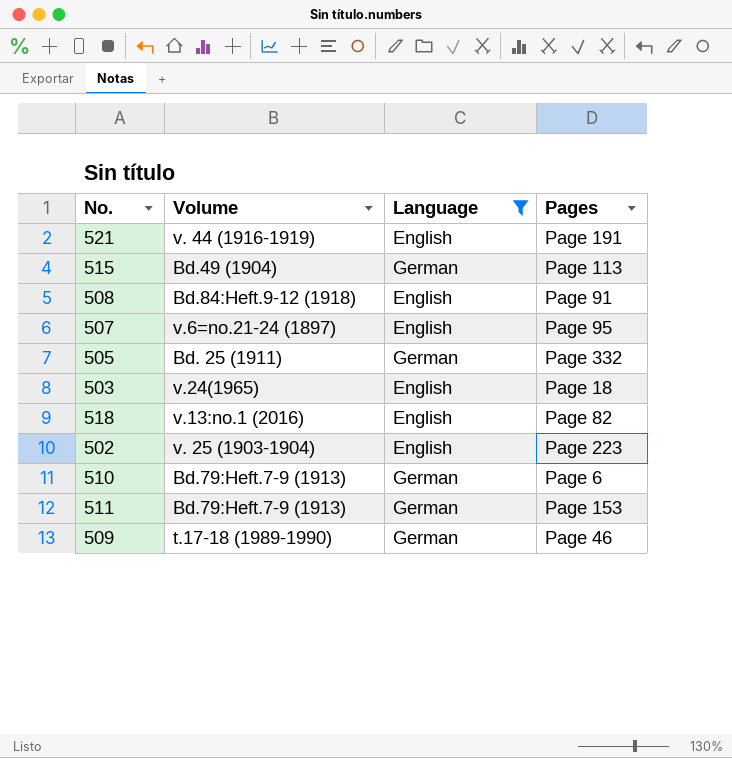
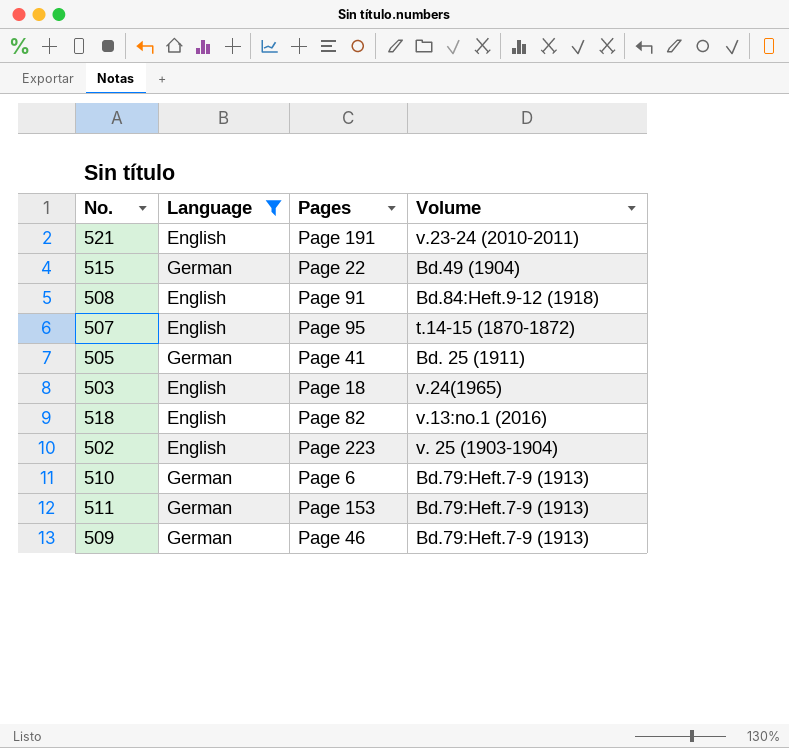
column Volume | position: 2 -> 4
521 | Volume: v. 44 (1916-1919) -> v.23-24 (2010-2011)
515 | Pages: Page 113 -> Page 22
507 | Volume: v.6=no.21-24 (1897) -> t.14-15 (1870-1872)
505 | Pages: Page 332 -> Page 41
509 | Volume: t.17-18 (1989-1990) -> Bd.79:Heft.7-9 (1913)

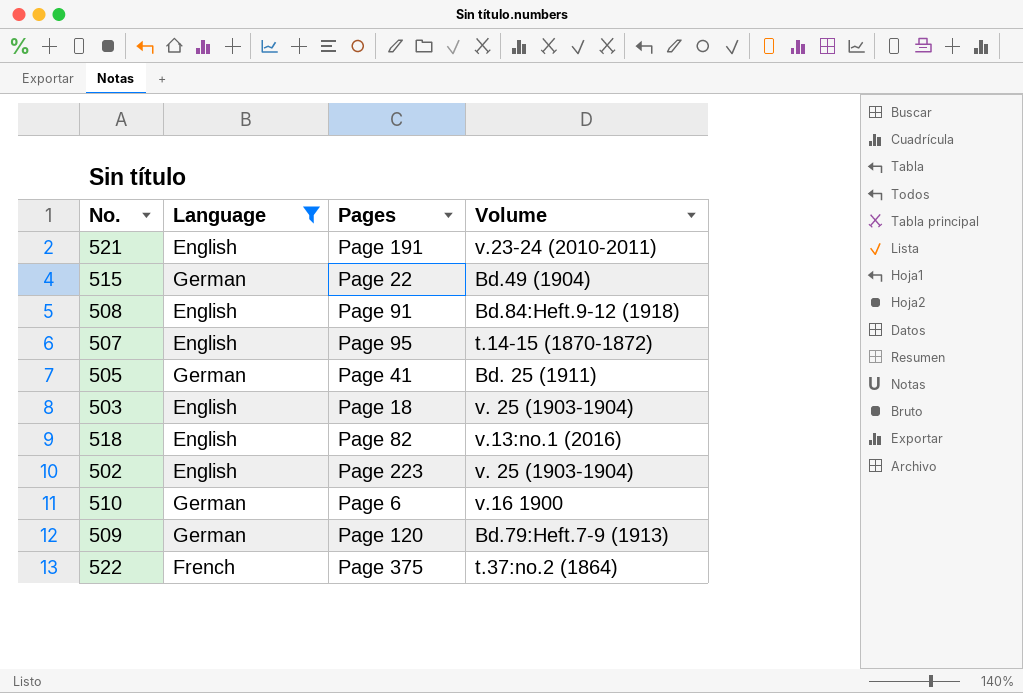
row 511: German | Page 153 | Bd.79:Heft.7-9 (1913) -> none
503 | Volume: v.24(1965) -> v. 25 (1903-1904)
510 | Volume: Bd.79:Heft.7-9 (1913) -> v.16 1900
509 | Pages: Page 46 -> Page 120
row 522: none -> French | Page 375 | t.37:no.2 (1864)

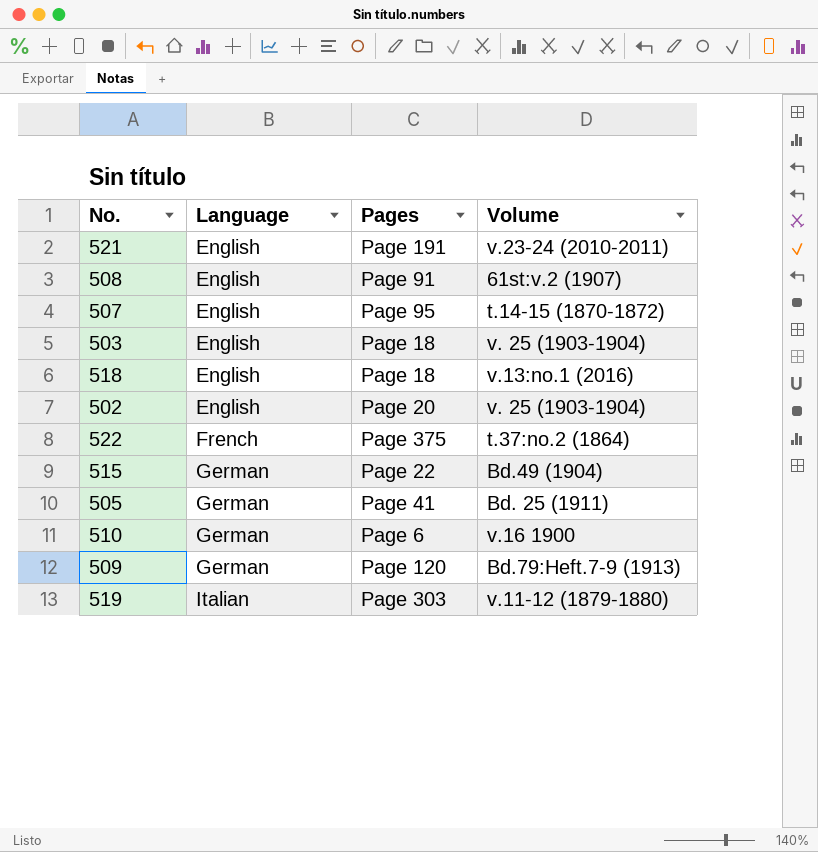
filter: Language != Italian -> none
row order: none -> Language ascending
508 | Volume: Bd.84:Heft.9-12 (1918) -> 61st:v.2 (1907)
518 | Pages: Page 82 -> Page 18
502 | Pages: Page 223 -> Page 20

